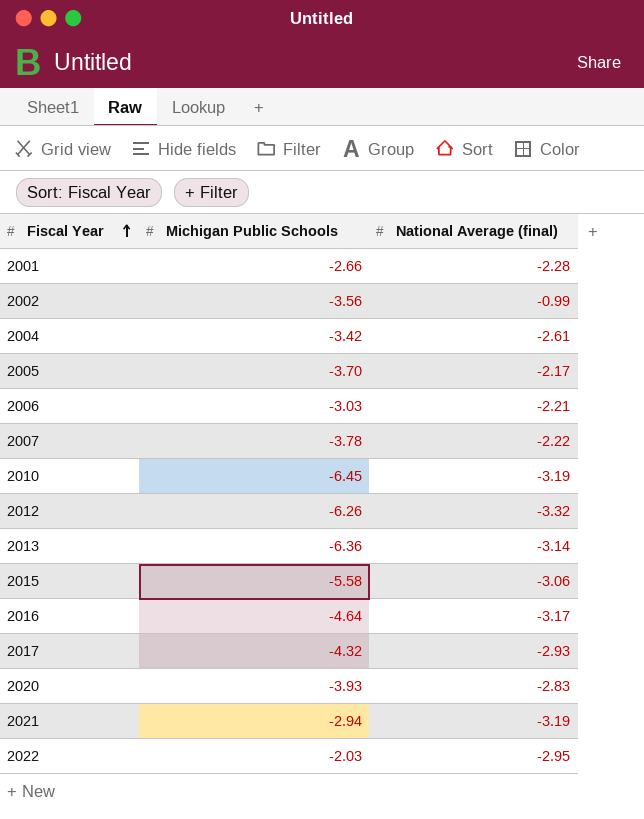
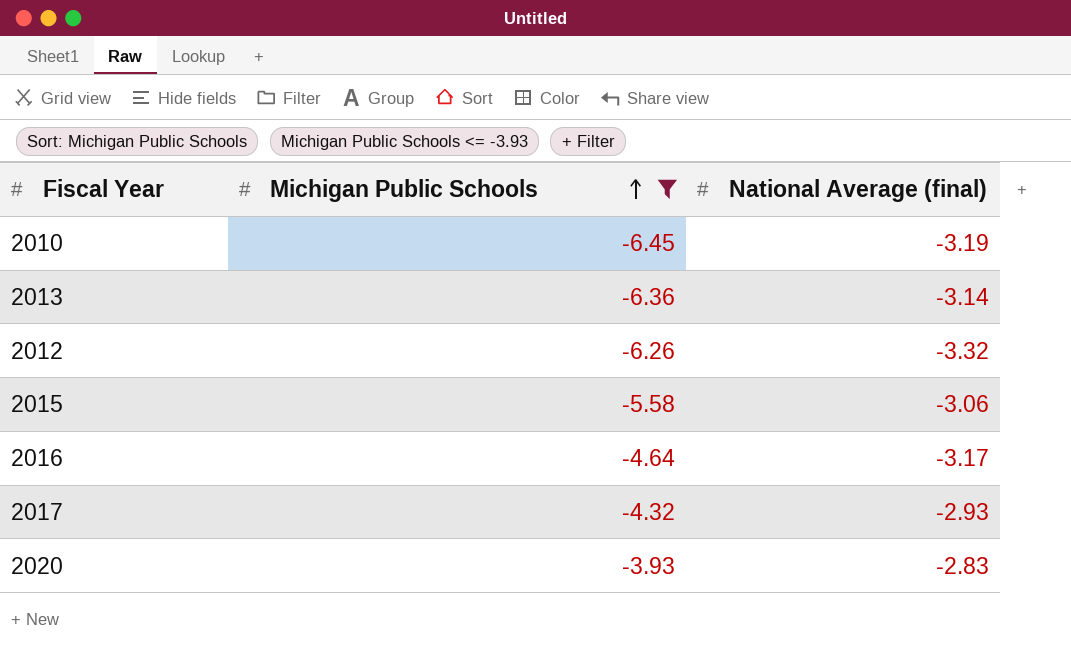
filter: none -> Michigan Public Schools <= -3.93
row order: Fiscal Year ascending -> Michigan Public Schools ascending

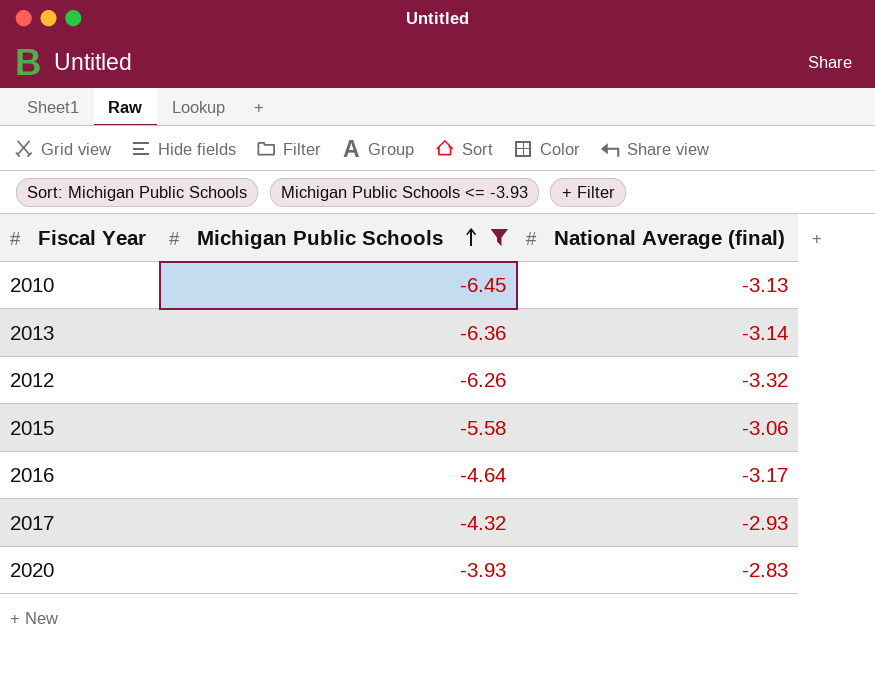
2010 | National Average (final): -3.19 -> -3.13

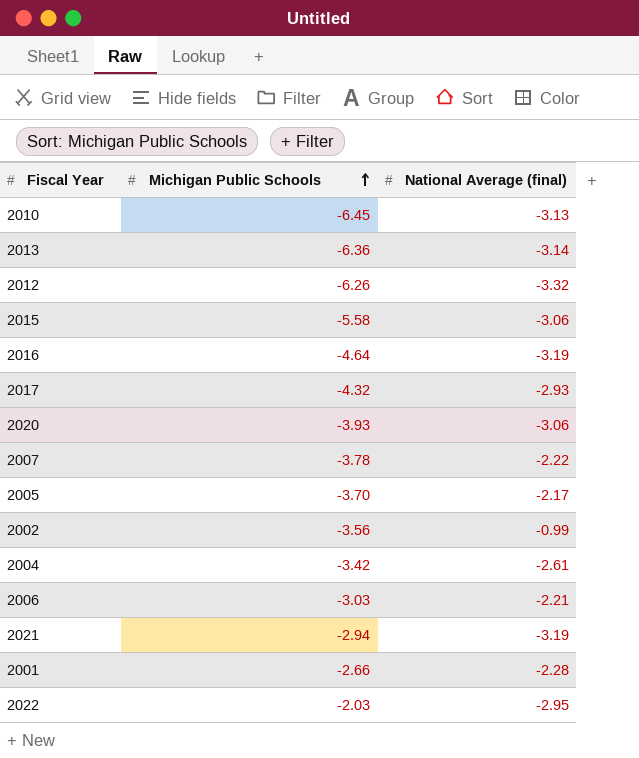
filter: Michigan Public Schools <= -3.93 -> none
2016 | National Average (final): -3.17 -> -3.19
2020 | National Average (final): -2.83 -> -3.06

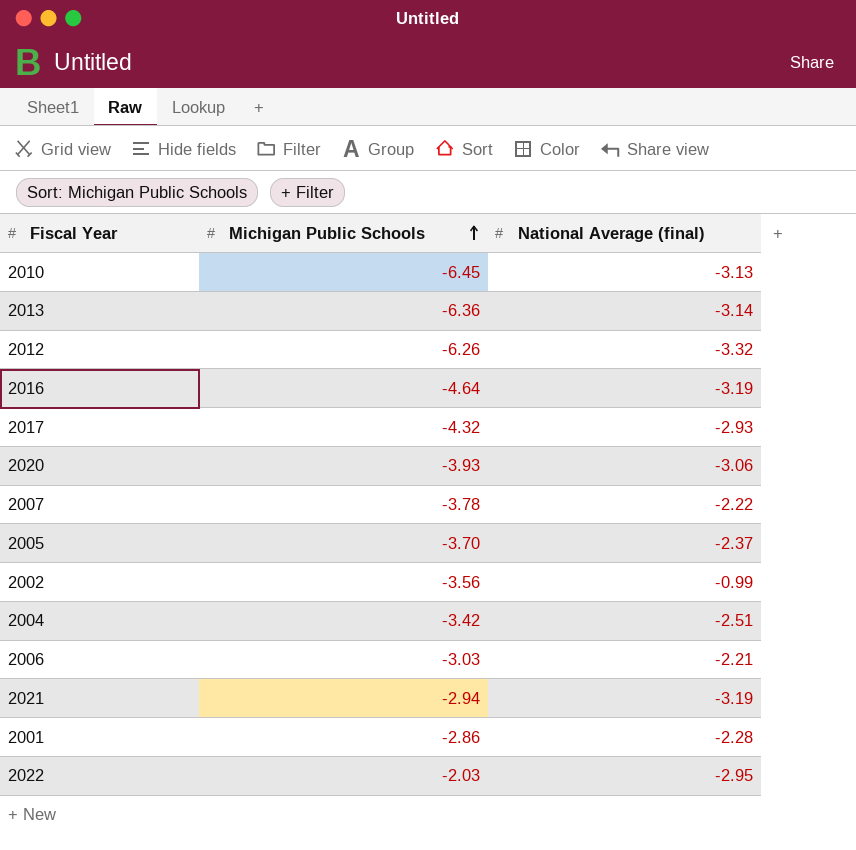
row 2015: -5.58 | -3.06 -> none
2005 | National Average (final): -2.17 -> -2.37
2004 | National Average (final): -2.61 -> -2.51
2001 | Michigan Public Schools: -2.66 -> -2.86

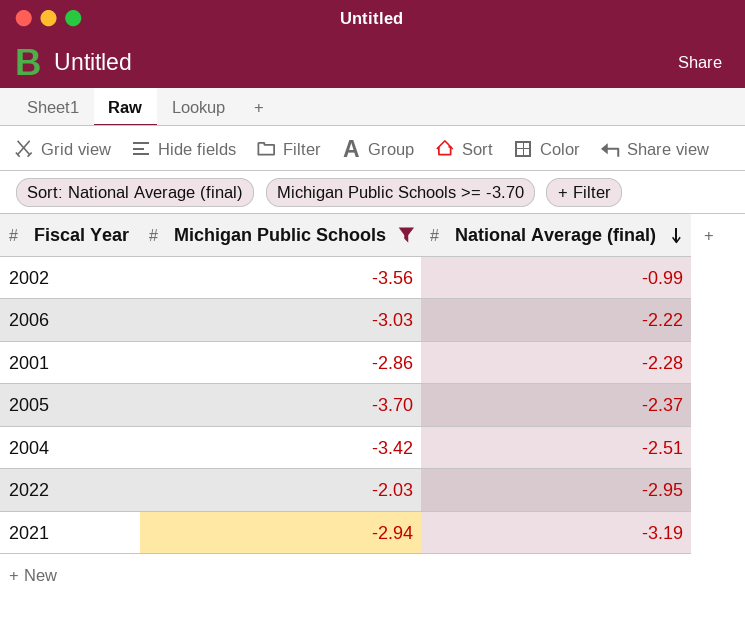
filter: none -> Michigan Public Schools >= -3.70
row order: Michigan Public Schools ascending -> National Average (final) descending
2006 | National Average (final): -2.21 -> -2.22

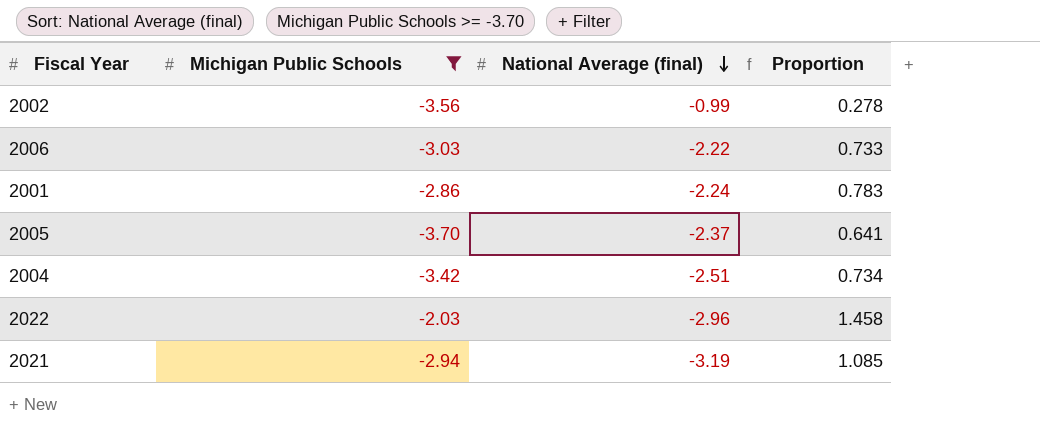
column Proportion | formula: none -> [National Average (final)] / [Michigan Public Schools]
2001 | National Average (final): -2.28 -> -2.24
2022 | National Average (final): -2.95 -> -2.96

